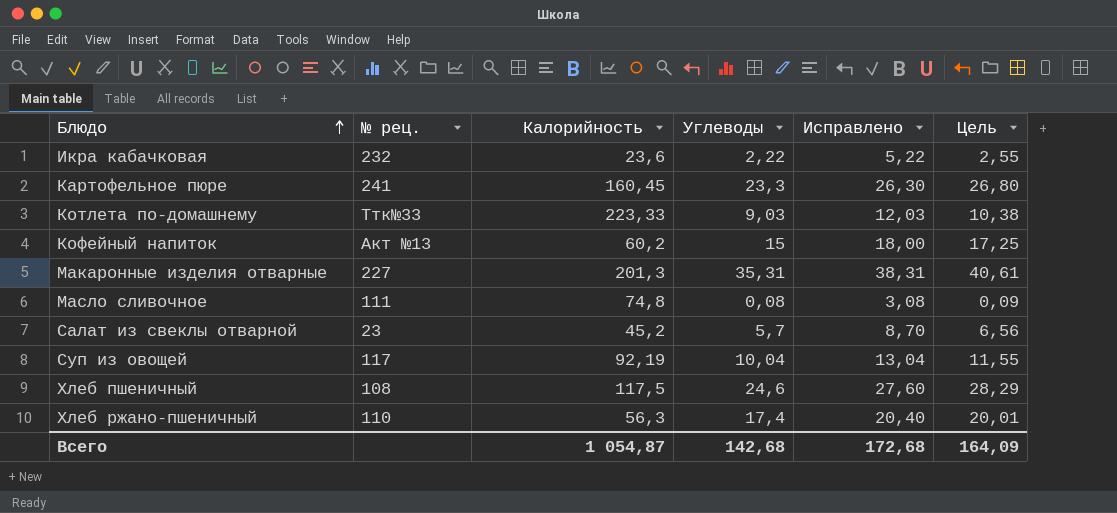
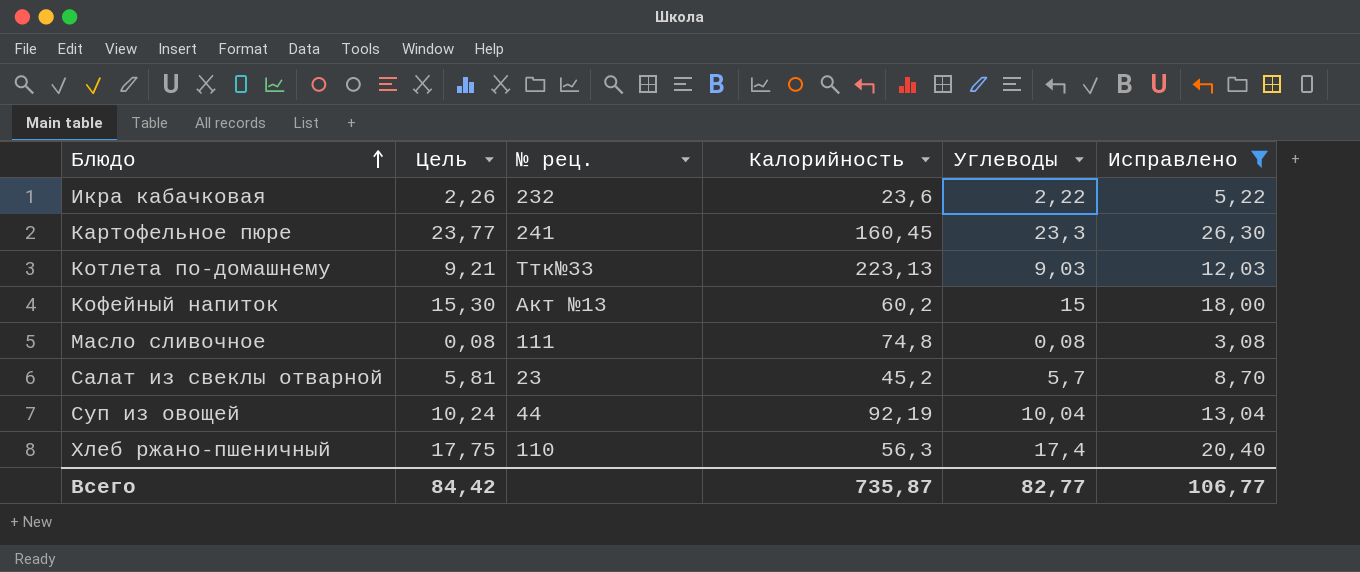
filter: none -> Исправлено <= 26,30
column Цель | formula: [Углеводы] * 1,15 -> [Углеводы] * 1,02
column Цель | position: 6 -> 2
Котлета по-домашнему | Калорийность: 223,33 -> 223,13
Суп из овощей | № рец.: 117 -> 44
Всего | Цель: 164,09 -> 84,42
Всего | Калорийность: 1 054,87 -> 735,87
Всего | Углеводы: 142,68 -> 82,77
Всего | Исправлено: 172,68 -> 106,77

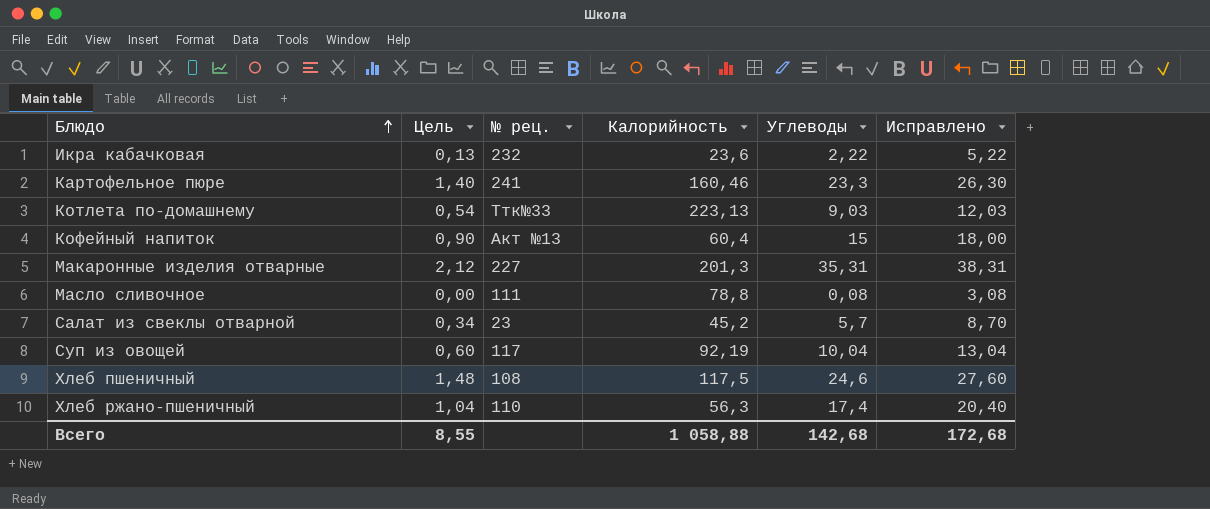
filter: Исправлено <= 26,30 -> none
column Цель | formula: [Углеводы] * 1,02 -> [Углеводы] * 0,06
Картофельное пюре | Калорийность: 160,45 -> 160,46
Кофейный напиток | Калорийность: 60,2 -> 60,4
Масло сливочное | Калорийность: 74,8 -> 78,8
Суп из овощей | № рец.: 44 -> 117
Всего | Цель: 84,42 -> 8,55
Всего | Калорийность: 735,87 -> 1 058,88
Всего | Углеводы: 82,77 -> 142,68
Всего | Исправлено: 106,77 -> 172,68

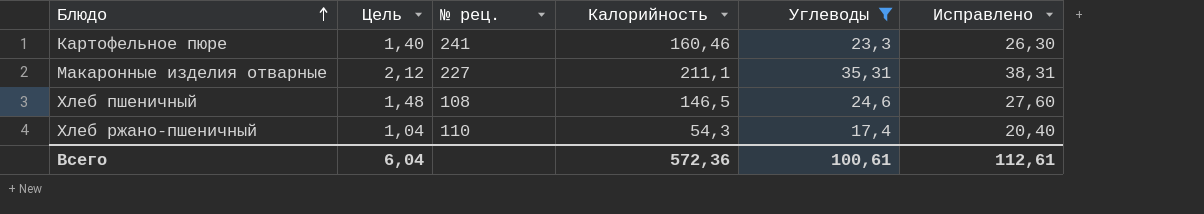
filter: none -> Углеводы >= 17,4
Макаронные изделия отварные | Калорийность: 201,3 -> 211,1
Хлеб пшеничный | Калорийность: 117,5 -> 146,5
Хлеб ржано-пшеничный | Калорийность: 56,3 -> 54,3
Всего | Цель: 8,55 -> 6,04
Всего | Калорийность: 1 058,88 -> 572,36
Всего | Углеводы: 142,68 -> 100,61
Всего | Исправлено: 172,68 -> 112,61

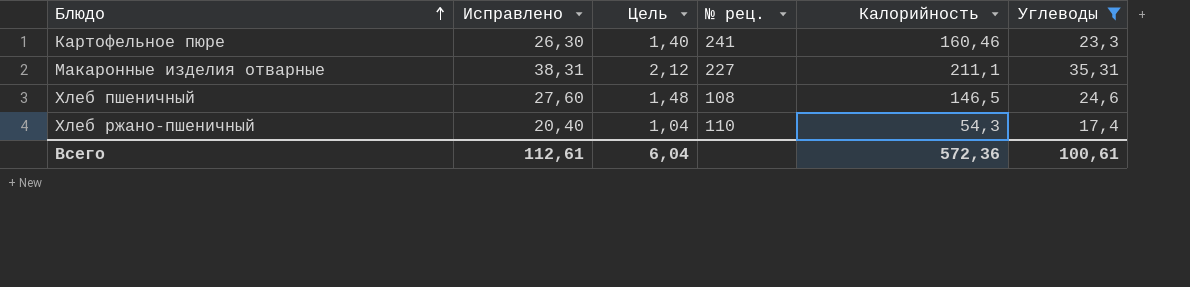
column Исправлено | position: 6 -> 2

